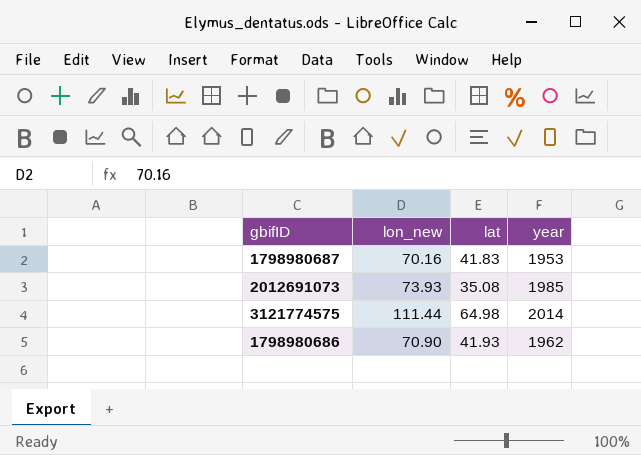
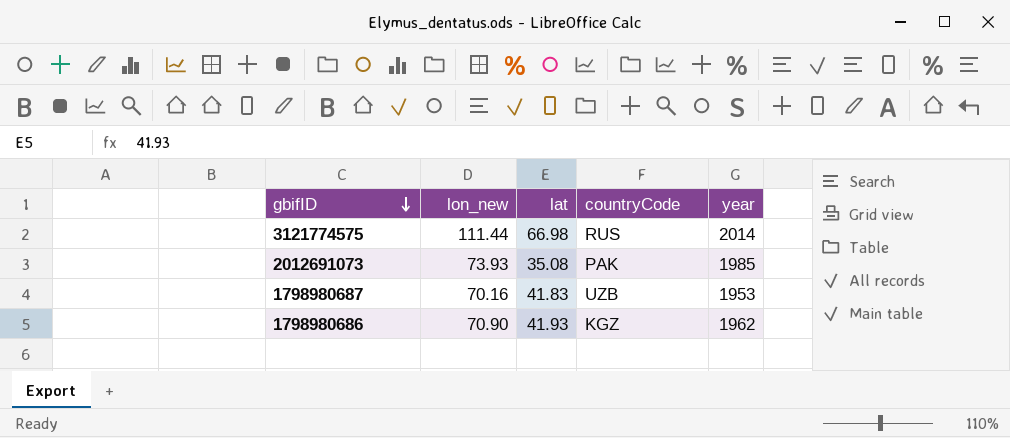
row order: none -> gbifID descending
column countryCode | position: none -> 4
3121774575 | lat: 64.98 -> 66.98

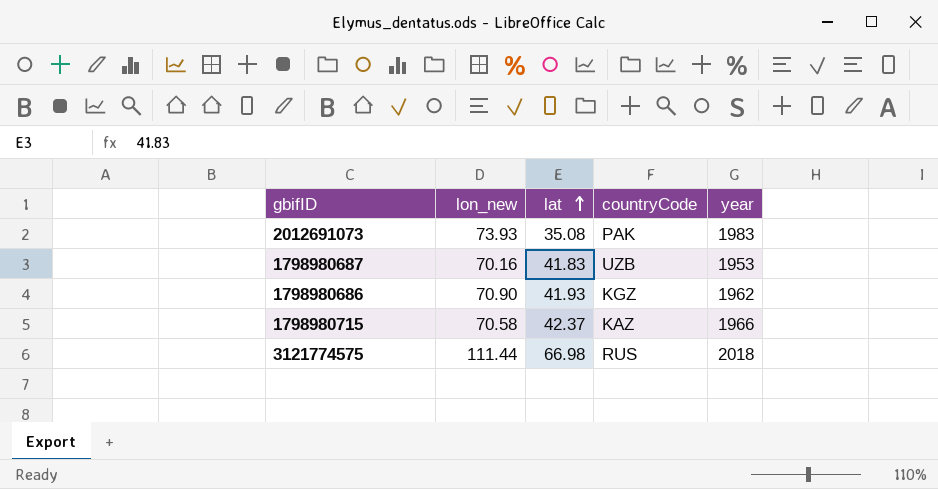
row order: gbifID descending -> lat ascending
2012691073 | year: 1985 -> 1983
row 1798980715: none -> 70.58 | 42.37 | KAZ | 1966
3121774575 | year: 2014 -> 2018

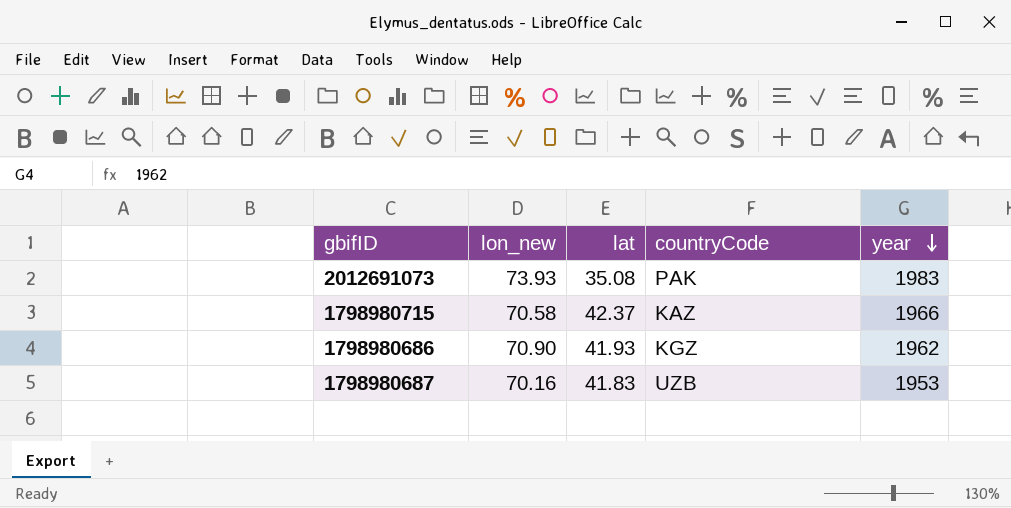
row order: lat ascending -> year descending
row 3121774575: 111.44 | 66.98 | RUS | 2018 -> none

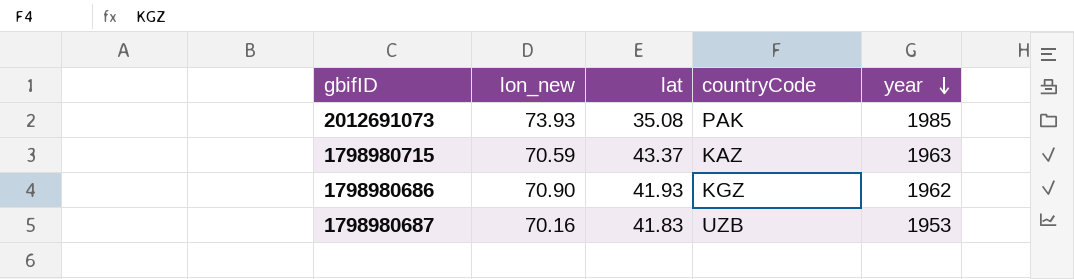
2012691073 | year: 1983 -> 1985
1798980715 | lon_new: 70.58 -> 70.59
1798980715 | lat: 42.37 -> 43.37
1798980715 | year: 1966 -> 1963

